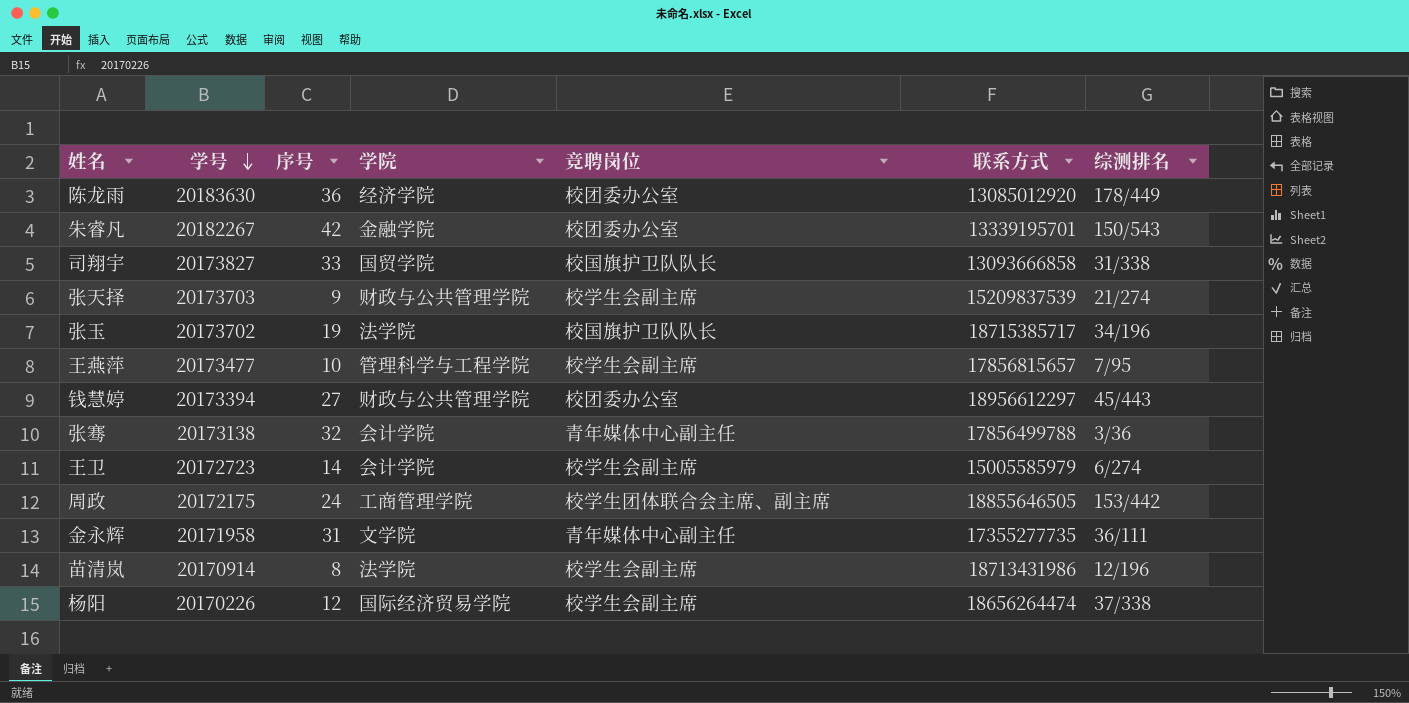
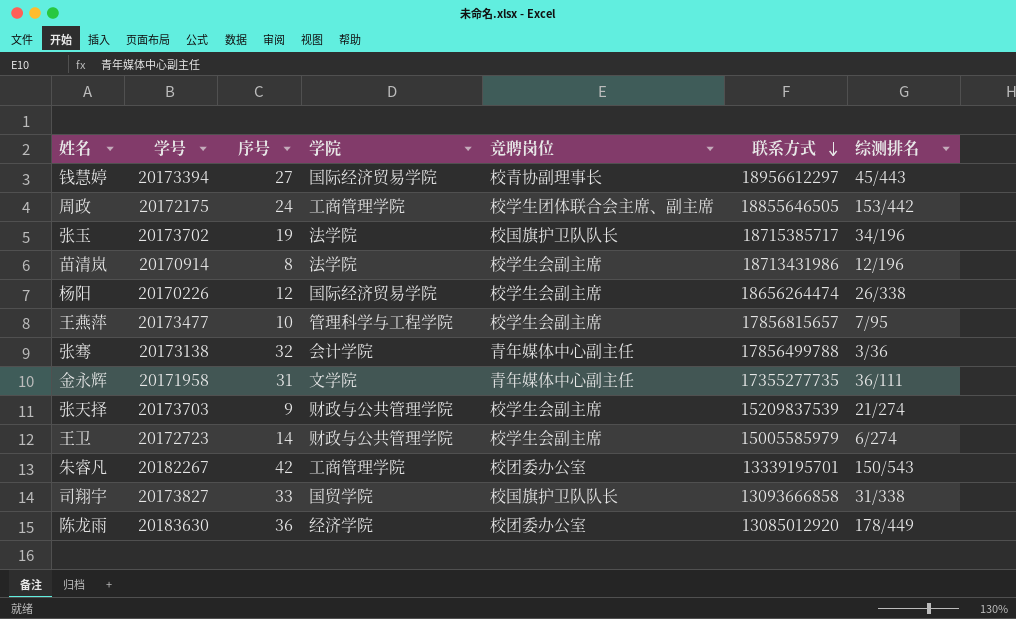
row order: 学号 descending -> 联系方式 descending
钱慧婷 | 学院: 财政与公共管理学院 -> 国际经济贸易学院
钱慧婷 | 竞聘岗位: 校团委办公室 -> 校青协副理事长
杨阳 | 综测排名: 37/338 -> 26/338
王卫 | 学院: 会计学院 -> 财政与公共管理学院
朱睿凡 | 学院: 金融学院 -> 工商管理学院

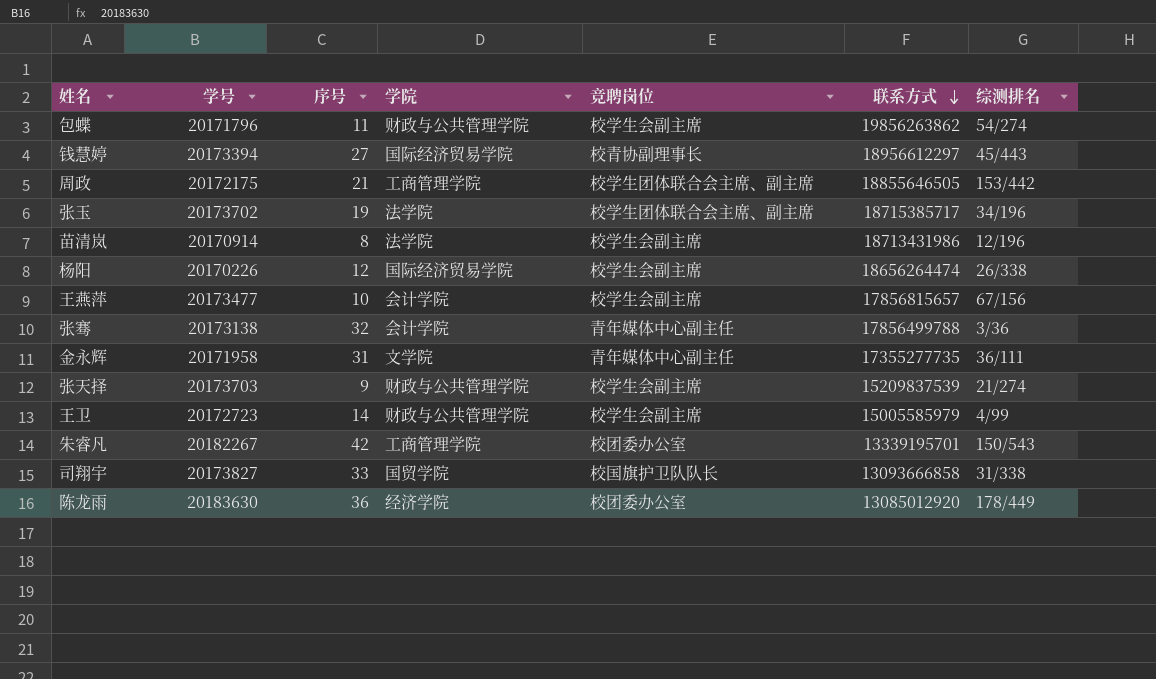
row 包蝶: none -> 20171796 | 11 | 财政与公共管理学院 | 校学生会副主席 | 19856263862 | 54/274
周政 | 序号: 24 -> 21
张玉 | 竞聘岗位: 校国旗护卫队队长 -> 校学生团体联合会主席、副主席
王燕萍 | 学院: 管理科学与工程学院 -> 会计学院
王燕萍 | 综测排名: 7/95 -> 67/156
王卫 | 综测排名: 6/274 -> 4/99

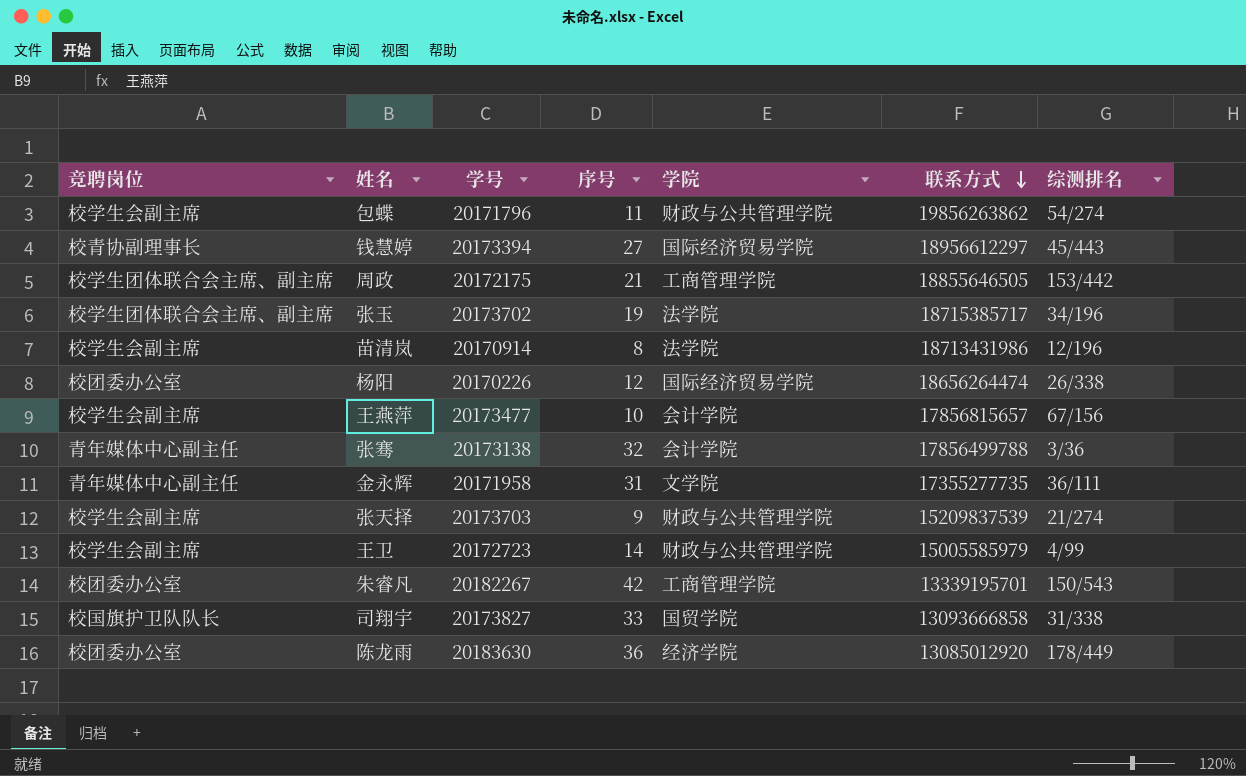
column 竞聘岗位 | position: 5 -> 1
杨阳 | 竞聘岗位: 校学生会副主席 -> 校团委办公室

